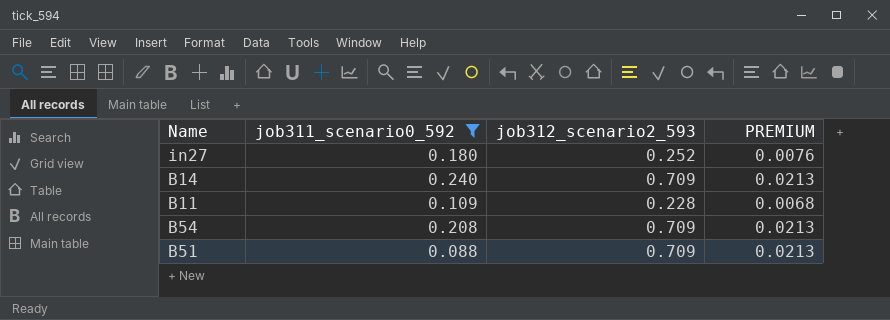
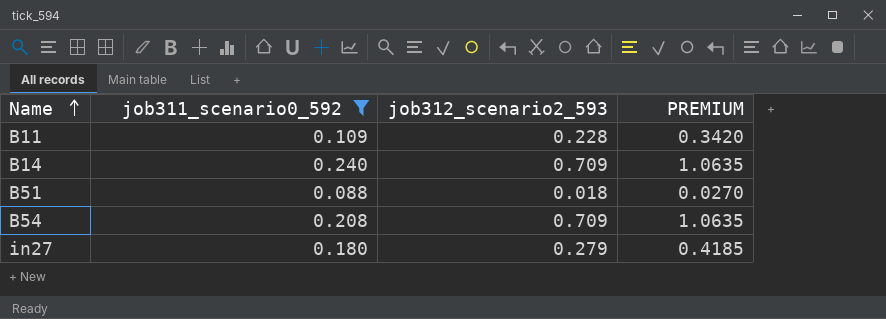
row order: none -> Name ascending
column PREMIUM | formula: [job312_scenario2_593] * 0.03 -> [job312_scenario2_593] * 1.5
B51 | job312_scenario2_593: 0.709 -> 0.018
in27 | job312_scenario2_593: 0.252 -> 0.279

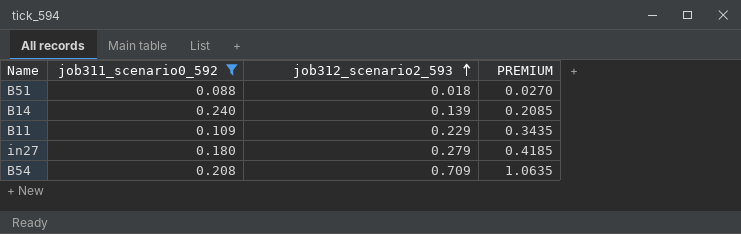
row order: Name ascending -> job312_scenario2_593 ascending
B14 | job312_scenario2_593: 0.709 -> 0.139
B14 | PREMIUM: 1.0635 -> 0.2085
B11 | job312_scenario2_593: 0.228 -> 0.229
B11 | PREMIUM: 0.3420 -> 0.3435

